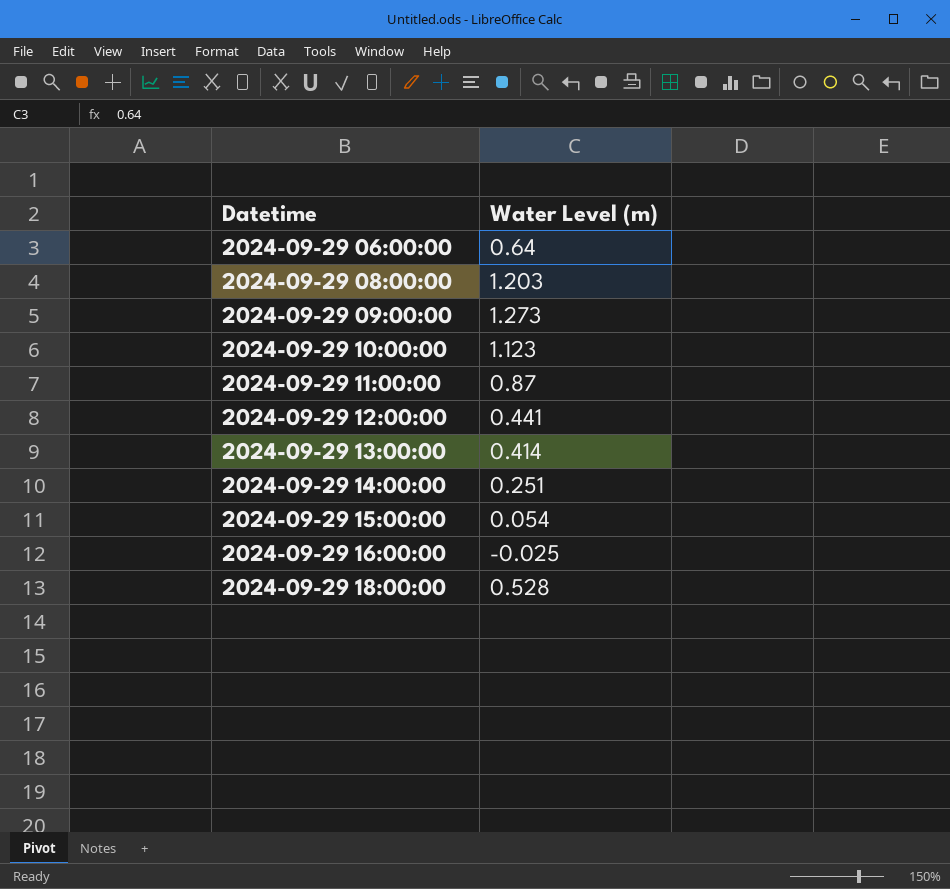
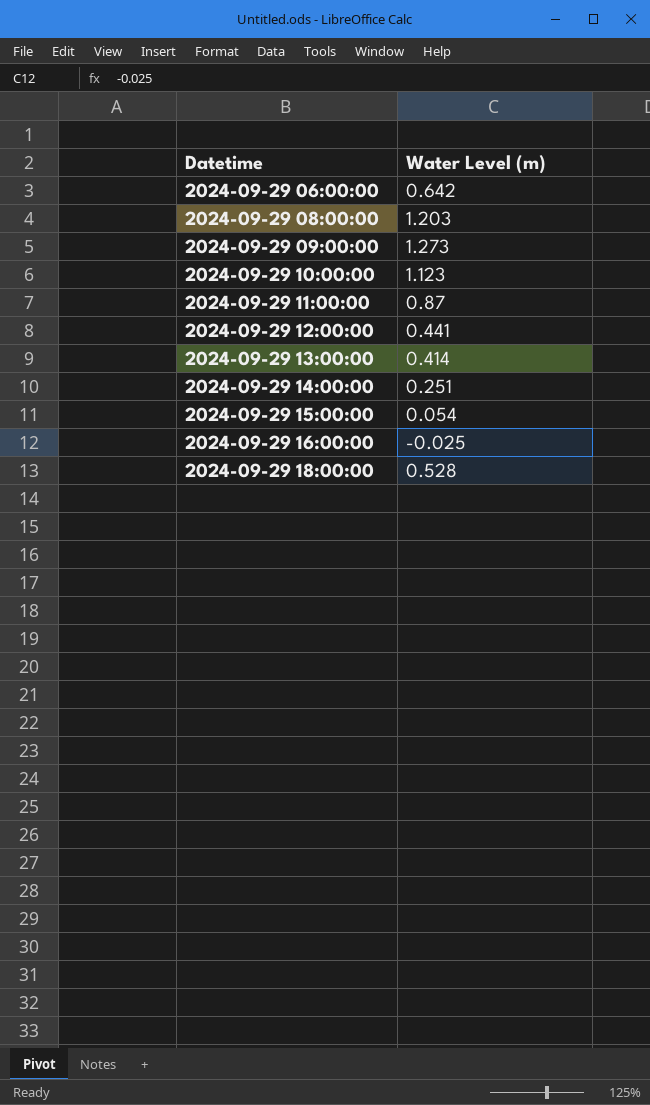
2024-09-29 06:00:00 | Water Level (m): 0.64 -> 0.642

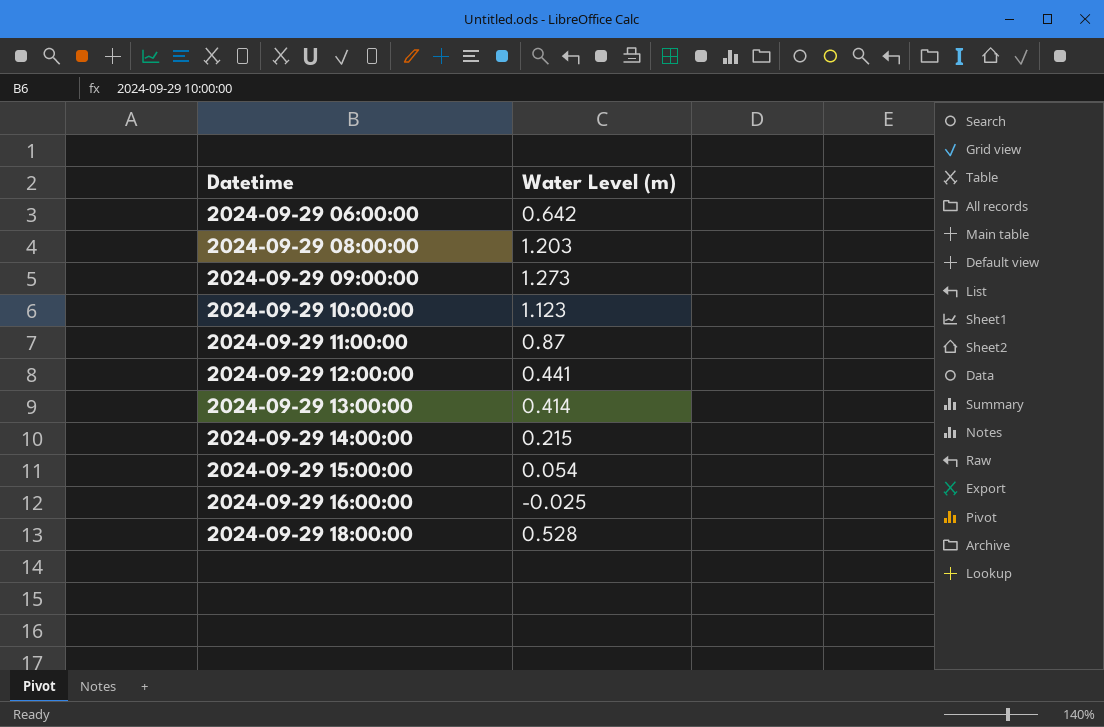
2024-09-29 14:00:00 | Water Level (m): 0.251 -> 0.215

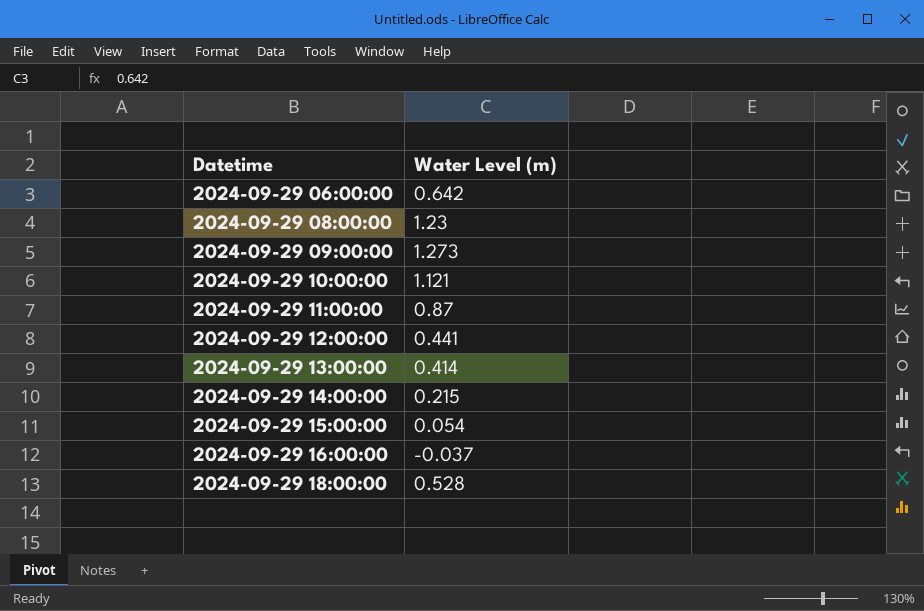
2024-09-29 08:00:00 | Water Level (m): 1.203 -> 1.23
2024-09-29 10:00:00 | Water Level (m): 1.123 -> 1.121
2024-09-29 16:00:00 | Water Level (m): -0.025 -> -0.037

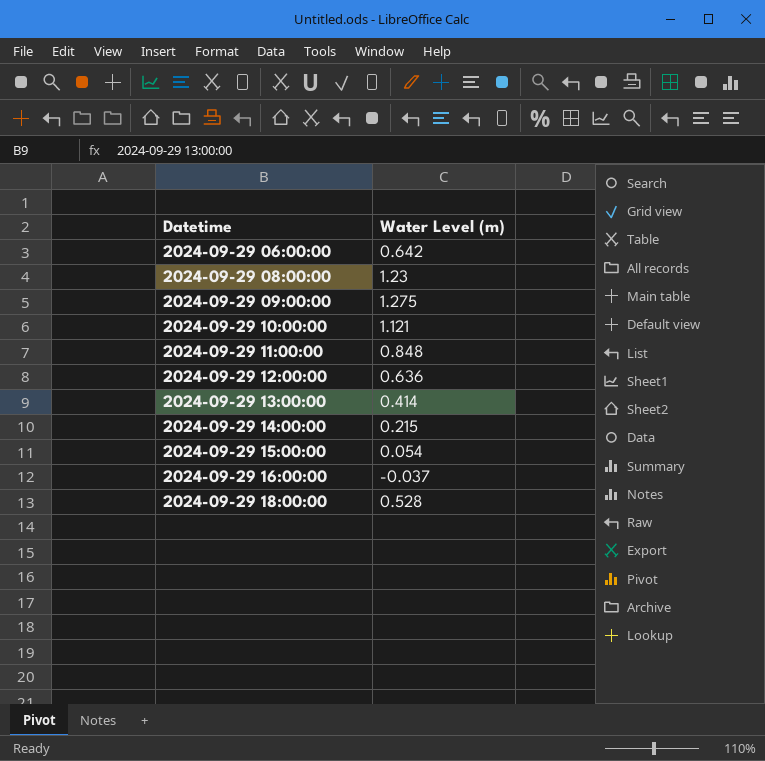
2024-09-29 09:00:00 | Water Level (m): 1.273 -> 1.275
2024-09-29 11:00:00 | Water Level (m): 0.87 -> 0.848
2024-09-29 12:00:00 | Water Level (m): 0.441 -> 0.636

